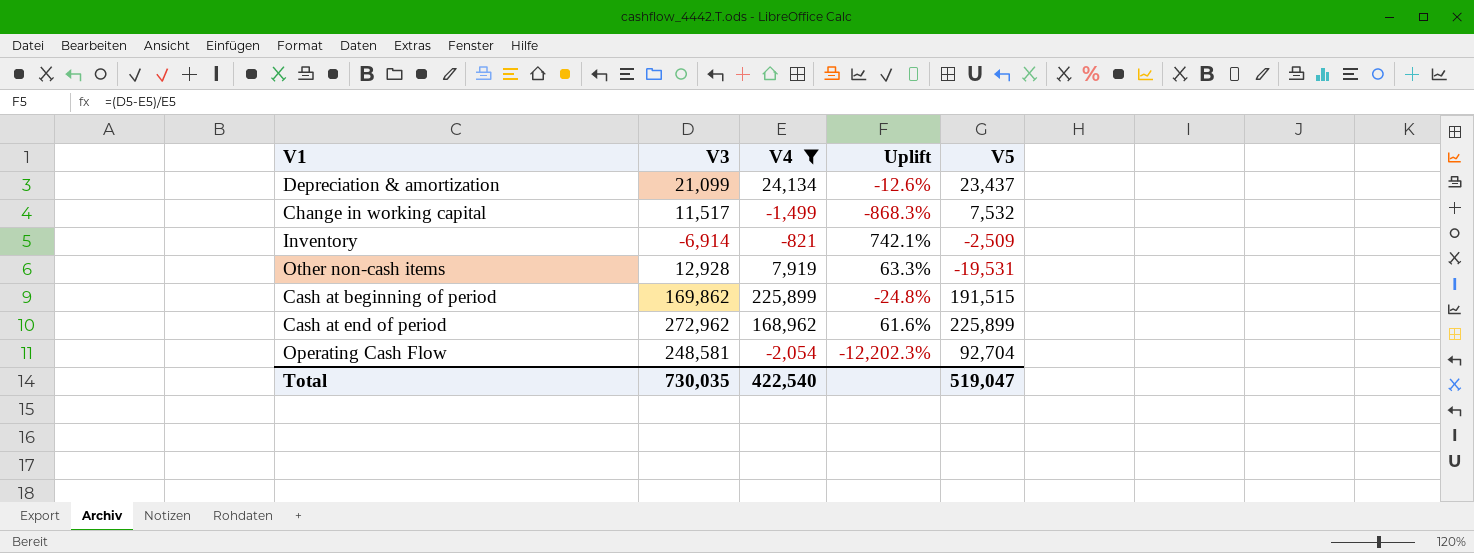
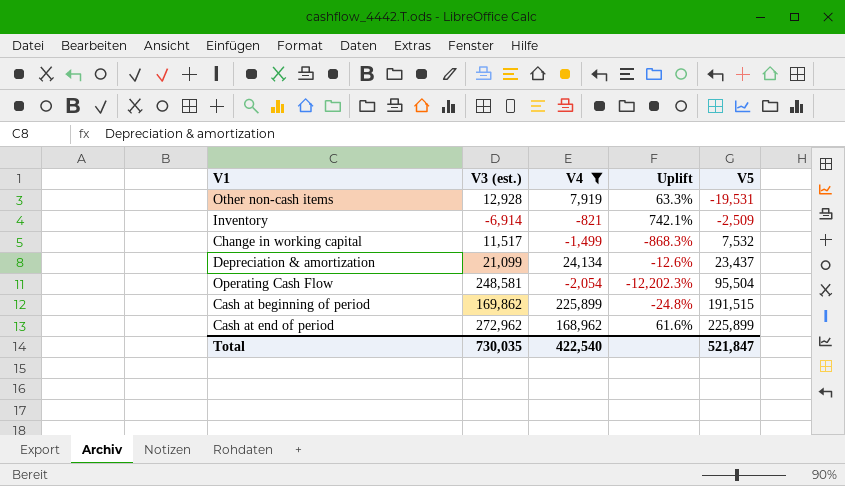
row order: none -> V5 ascending
column name: V3 -> V3 (est.)
Operating Cash Flow | V5: 92,704 -> 95,504
Total | V5: 519,047 -> 521,847

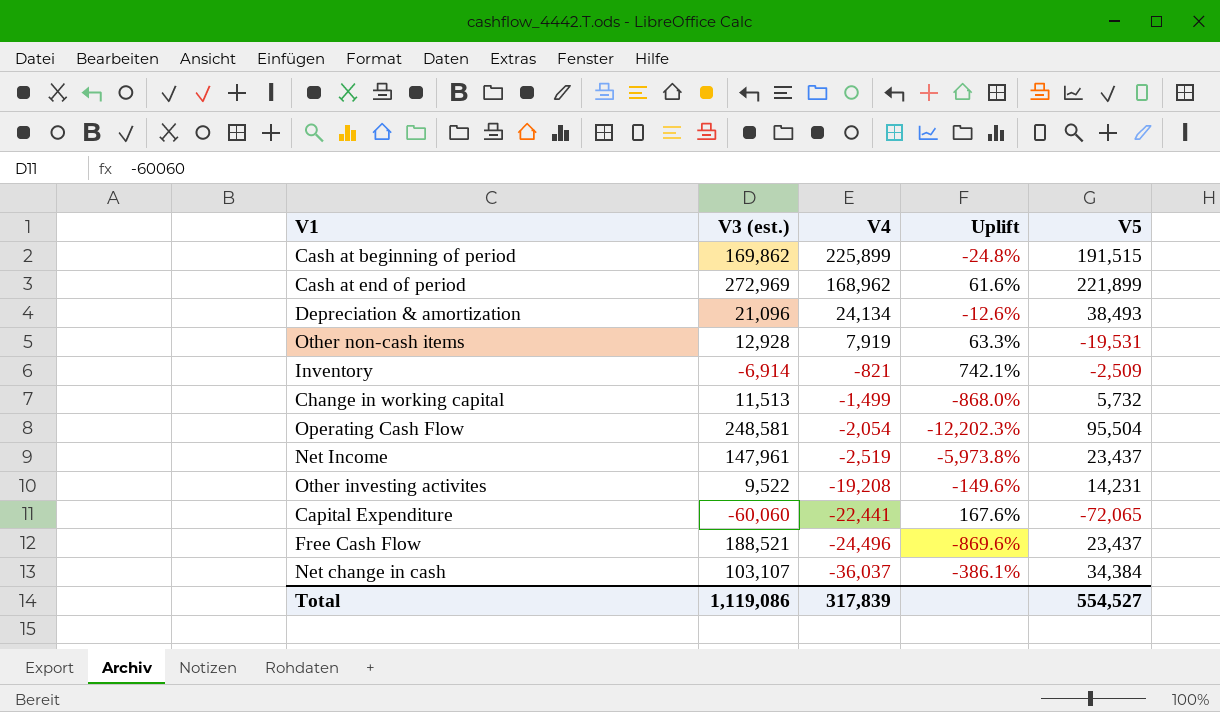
filter: V4 >= -2,054 -> none
row order: V5 ascending -> V4 descending
Cash at end of period | V3 (est.): 272,962 -> 272,969
Cash at end of period | V5: 225,899 -> 221,899
Depreciation & amortization | V3 (est.): 21,099 -> 21,096
Depreciation & amortization | V5: 23,437 -> 38,493
Change in working capital | V3 (est.): 11,517 -> 11,513
Change in working capital | Uplift: -868.3% -> -868.0%
Change in working capital | V5: 7,532 -> 5,732
Total | V3 (est.): 730,035 -> 1,119,086
Total | V4: 422,540 -> 317,839
Total | V5: 521,847 -> 554,527

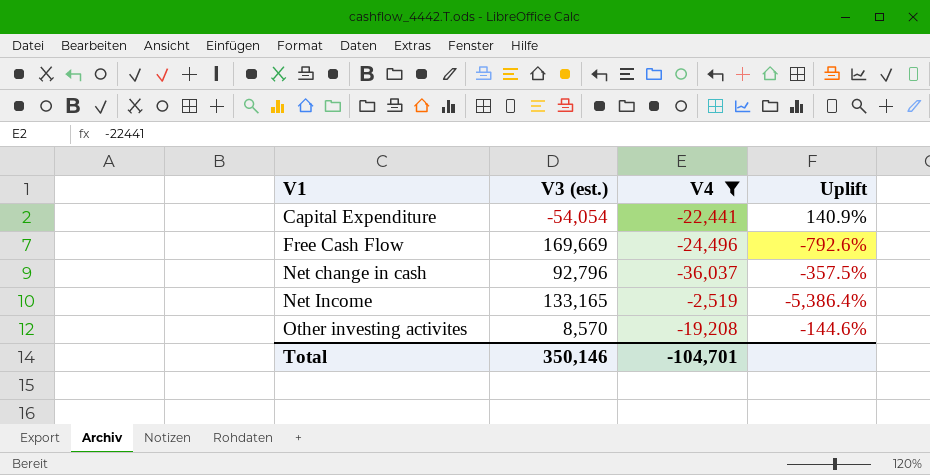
filter: none -> V4 <= -2,519
row order: V4 descending -> V1 ascending
column V5 | position: 5 -> none
Capital Expenditure | V3 (est.): -60,060 -> -54,054
Capital Expenditure | Uplift: 167.6% -> 140.9%
Free Cash Flow | V3 (est.): 188,521 -> 169,669
Free Cash Flow | Uplift: -869.6% -> -792.6%
Net change in cash | V3 (est.): 103,107 -> 92,796
Net change in cash | Uplift: -386.1% -> -357.5%
Net Income | V3 (est.): 147,961 -> 133,165
Net Income | Uplift: -5,973.8% -> -5,386.4%
Other investing activites | V3 (est.): 9,522 -> 8,570
Other investing activites | Uplift: -149.6% -> -144.6%
Total | V3 (est.): 1,119,086 -> 350,146
Total | V4: 317,839 -> -104,701

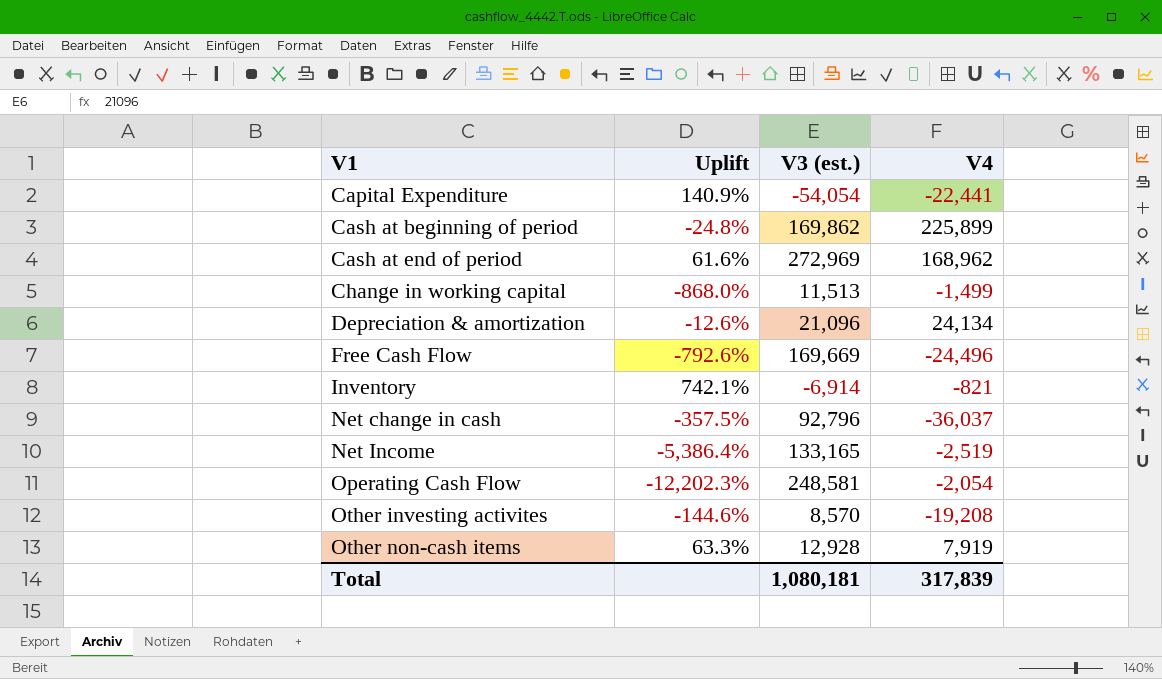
filter: V4 <= -2,519 -> none
column Uplift | position: 4 -> 2
Total | V3 (est.): 350,146 -> 1,080,181
Total | V4: -104,701 -> 317,839

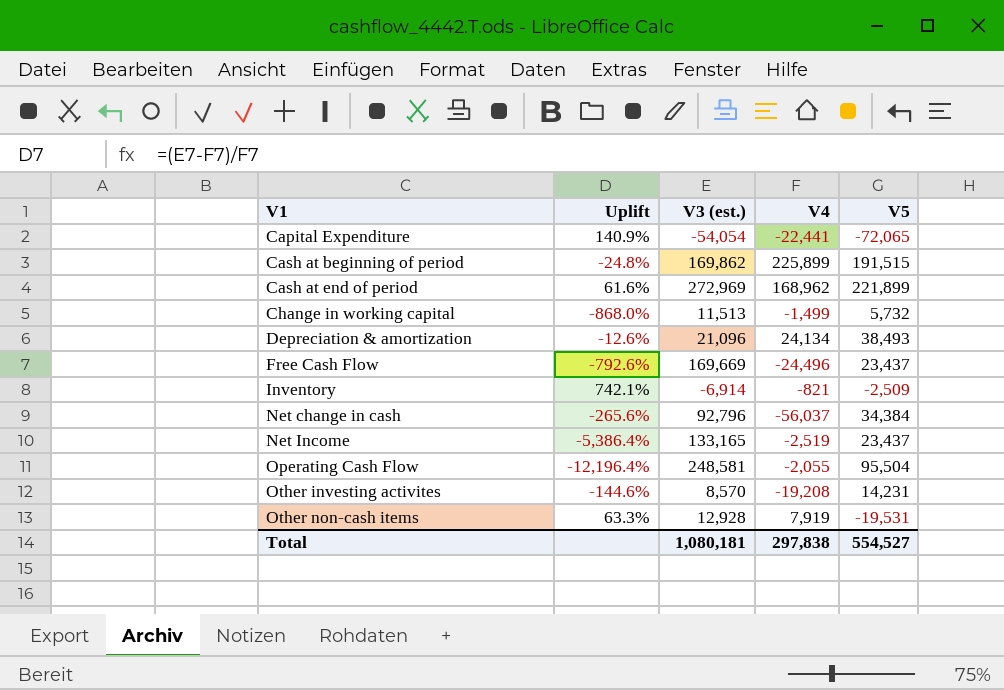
column V5 | position: none -> 5
Net change in cash | Uplift: -357.5% -> -265.6%
Net change in cash | V4: -36,037 -> -56,037
Operating Cash Flow | Uplift: -12,202.3% -> -12,196.4%
Operating Cash Flow | V4: -2,054 -> -2,055
Total | V4: 317,839 -> 297,838

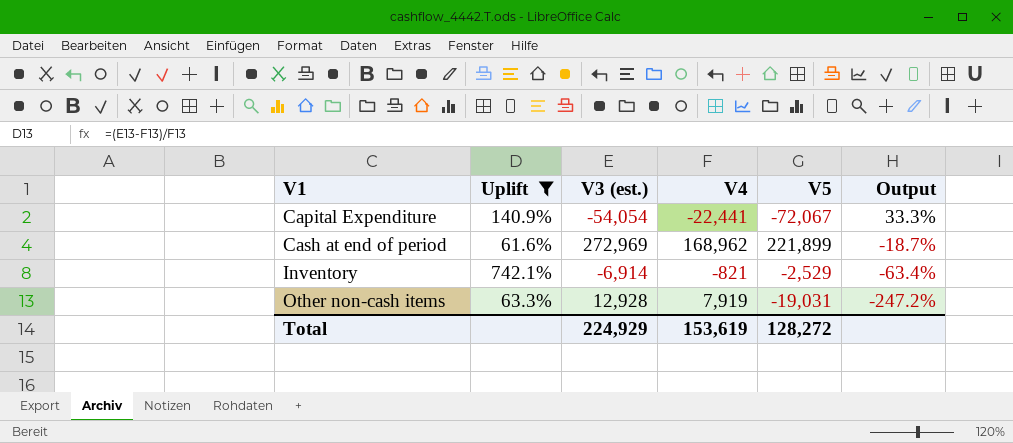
filter: none -> Uplift >= 61.6%
column Output | formula: none -> ([V5] - [V3 (est.)]) / [V3 (est.)]
Capital Expenditure | V5: -72,065 -> -72,067
Inventory | V5: -2,509 -> -2,529
Other non-cash items | V5: -19,531 -> -19,031
Total | V3 (est.): 1,080,181 -> 224,929
Total | V4: 297,838 -> 153,619
Total | V5: 554,527 -> 128,272

